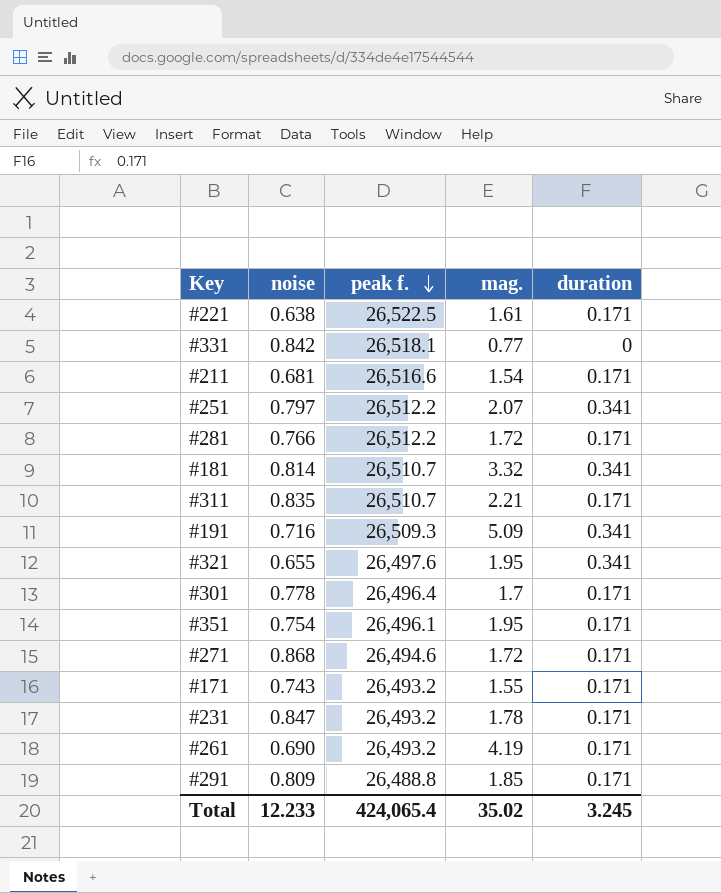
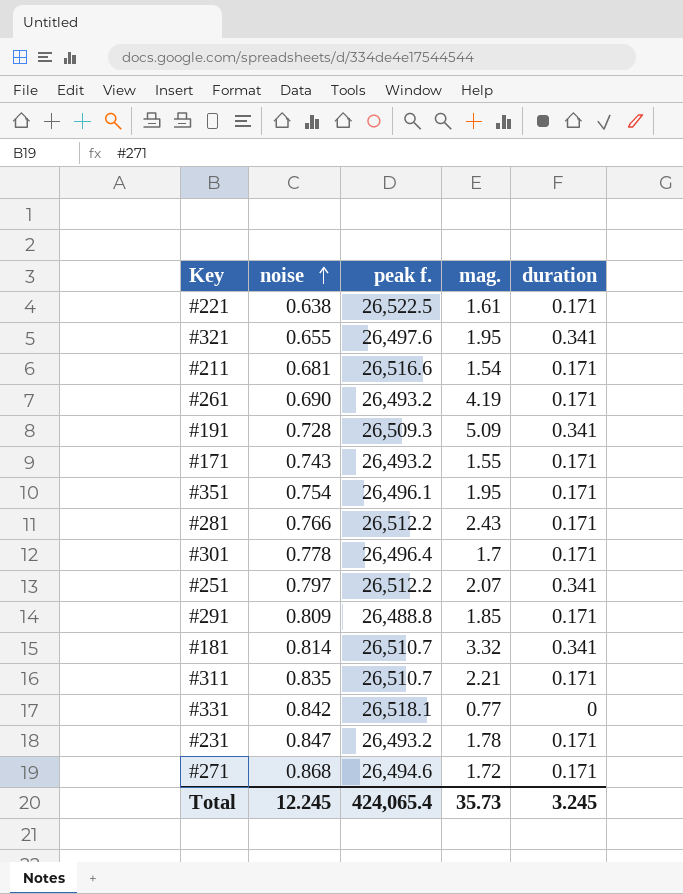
row order: peak f. descending -> noise ascending
#191 | noise: 0.716 -> 0.728
#281 | mag.: 1.72 -> 2.43
Total | noise: 12.233 -> 12.245
Total | mag.: 35.02 -> 35.73

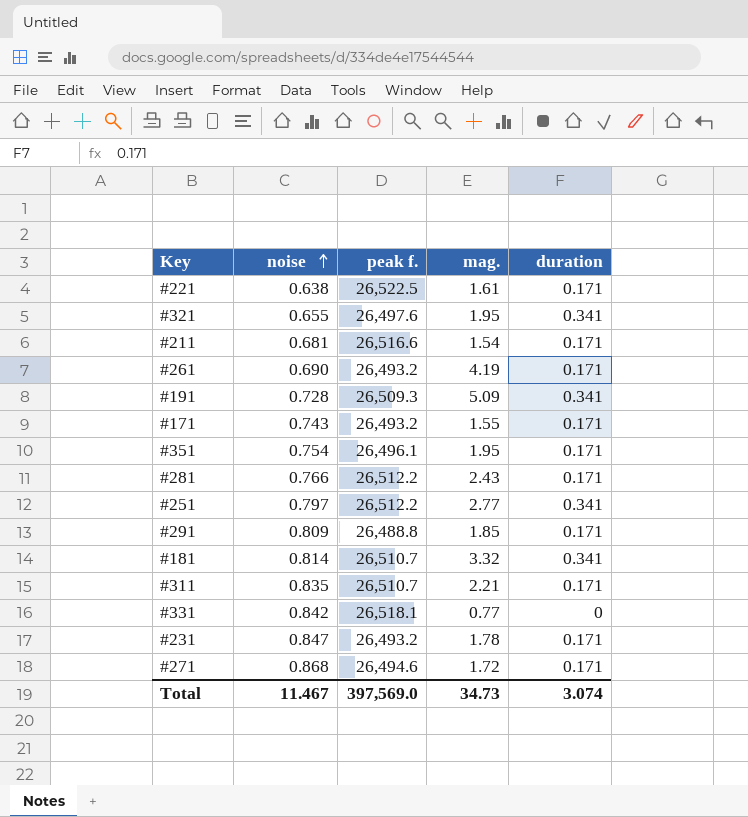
row #301: 0.778 | 26,496.4 | 1.7 | 0.171 -> none
#251 | mag.: 2.07 -> 2.77
Total | noise: 12.245 -> 11.467
Total | peak f.: 424,065.4 -> 397,569.0
Total | mag.: 35.73 -> 34.73
Total | duration: 3.245 -> 3.074

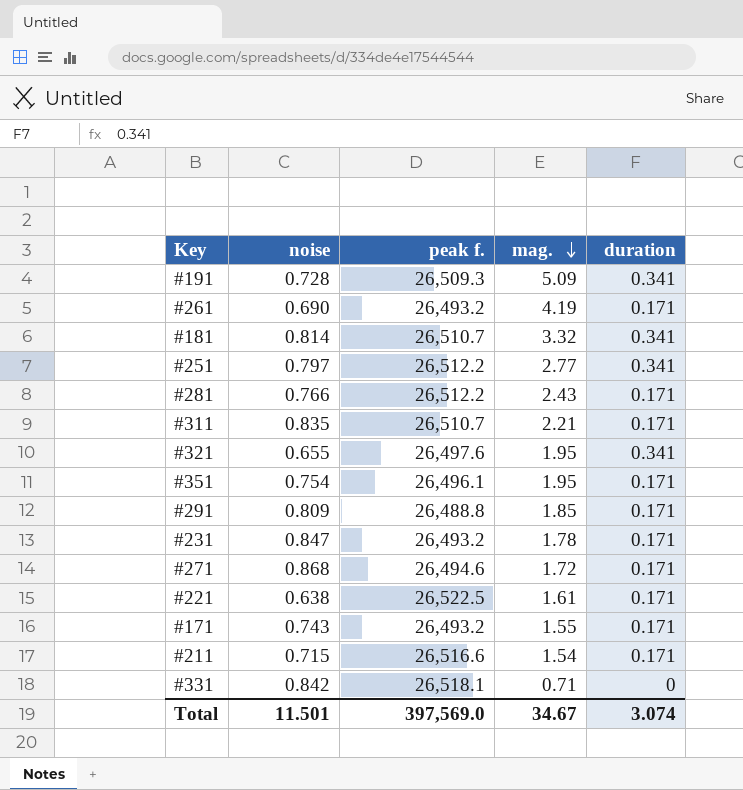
row order: noise ascending -> mag. descending
#211 | noise: 0.681 -> 0.715
#331 | mag.: 0.77 -> 0.71
Total | noise: 11.467 -> 11.501
Total | mag.: 34.73 -> 34.67

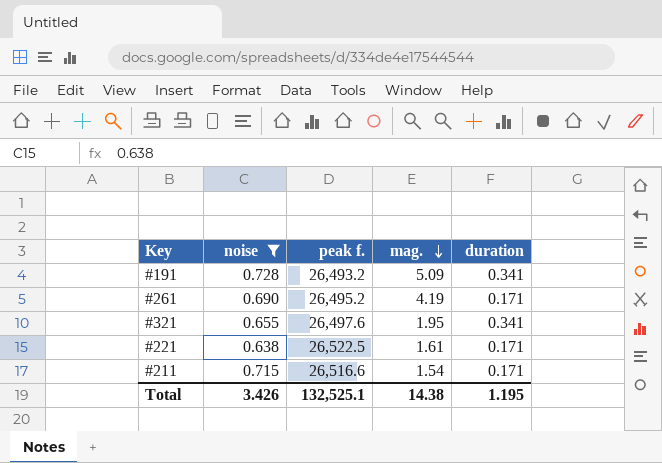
filter: none -> noise <= 0.728
#191 | peak f.: 26,509.3 -> 26,493.2
#261 | peak f.: 26,493.2 -> 26,495.2
Total | noise: 11.501 -> 3.426
Total | peak f.: 397,569.0 -> 132,525.1
Total | mag.: 34.67 -> 14.38
Total | duration: 3.074 -> 1.195

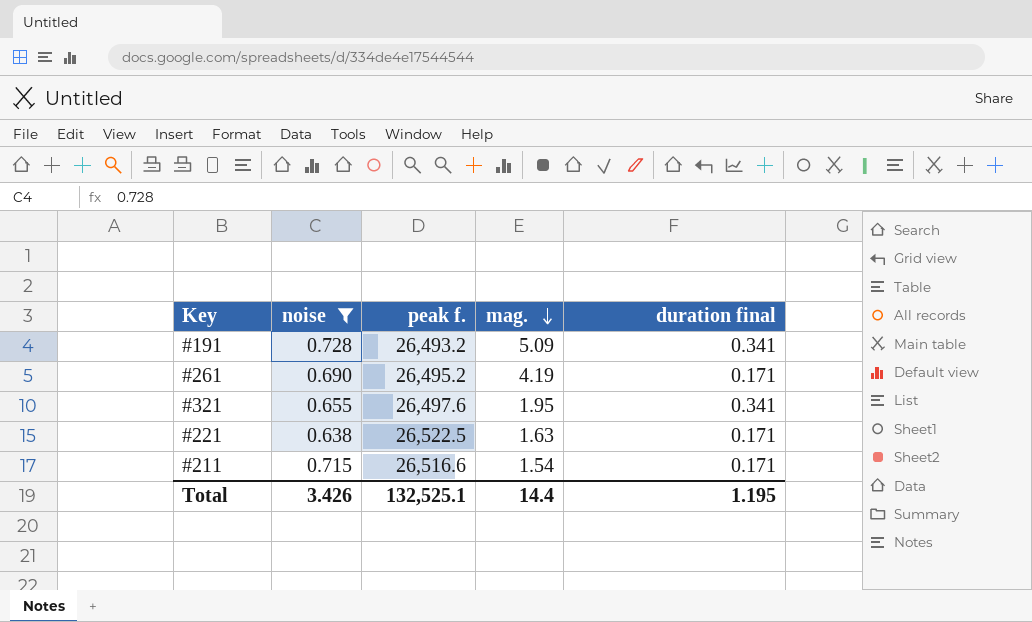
column name: duration -> duration final
#221 | mag.: 1.61 -> 1.63
Total | mag.: 14.38 -> 14.4

